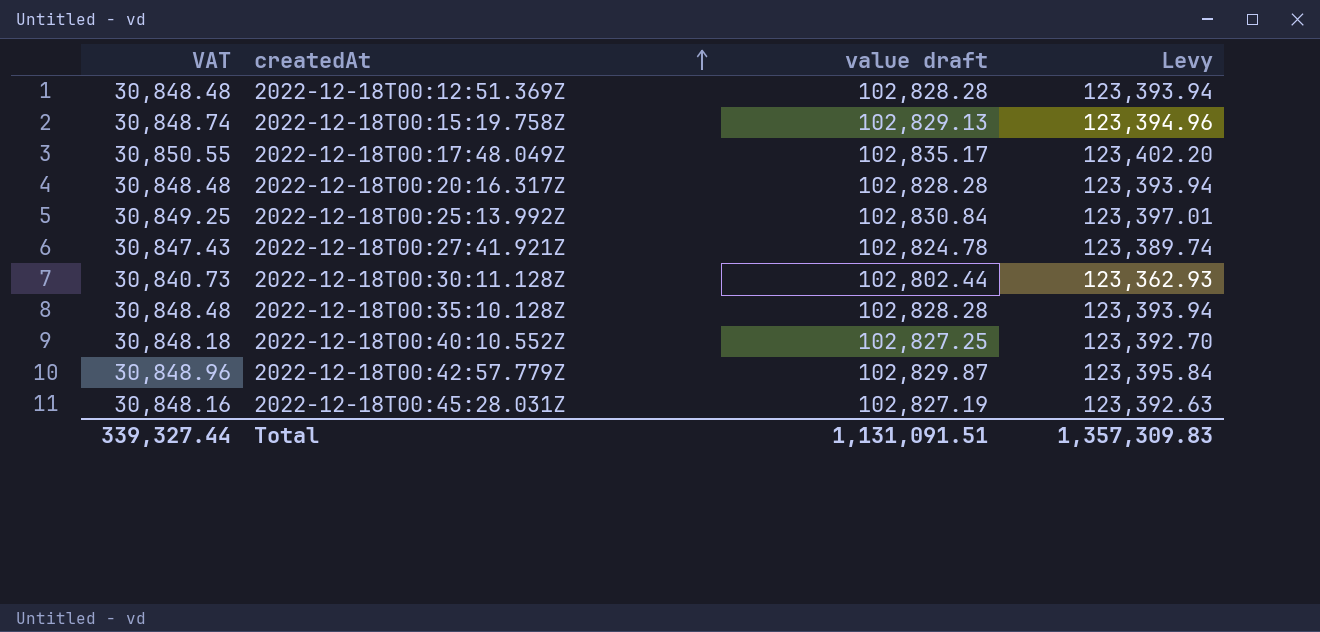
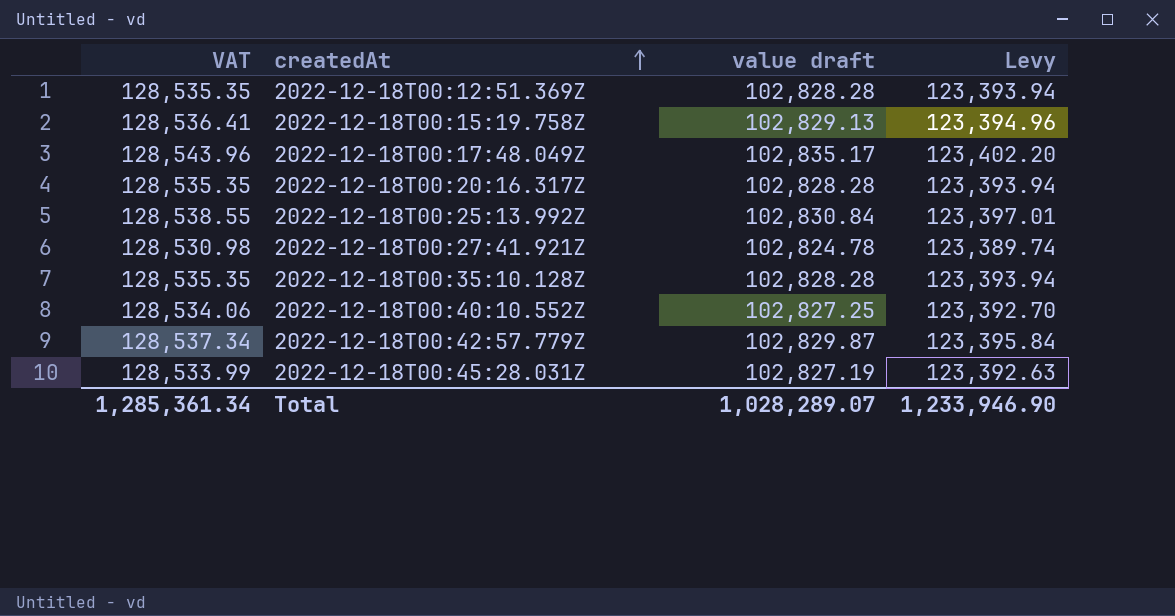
column VAT | formula: [value draft] * 0.3 -> [value draft] * 1.25
row 2022-12-18T00:30:11.128Z: 30,840.73 | 102,802.44 | 123,362.93 -> none
Total | VAT: 339,327.44 -> 1,285,361.34
Total | value draft: 1,131,091.51 -> 1,028,289.07
Total | Levy: 1,357,309.83 -> 1,233,946.90

